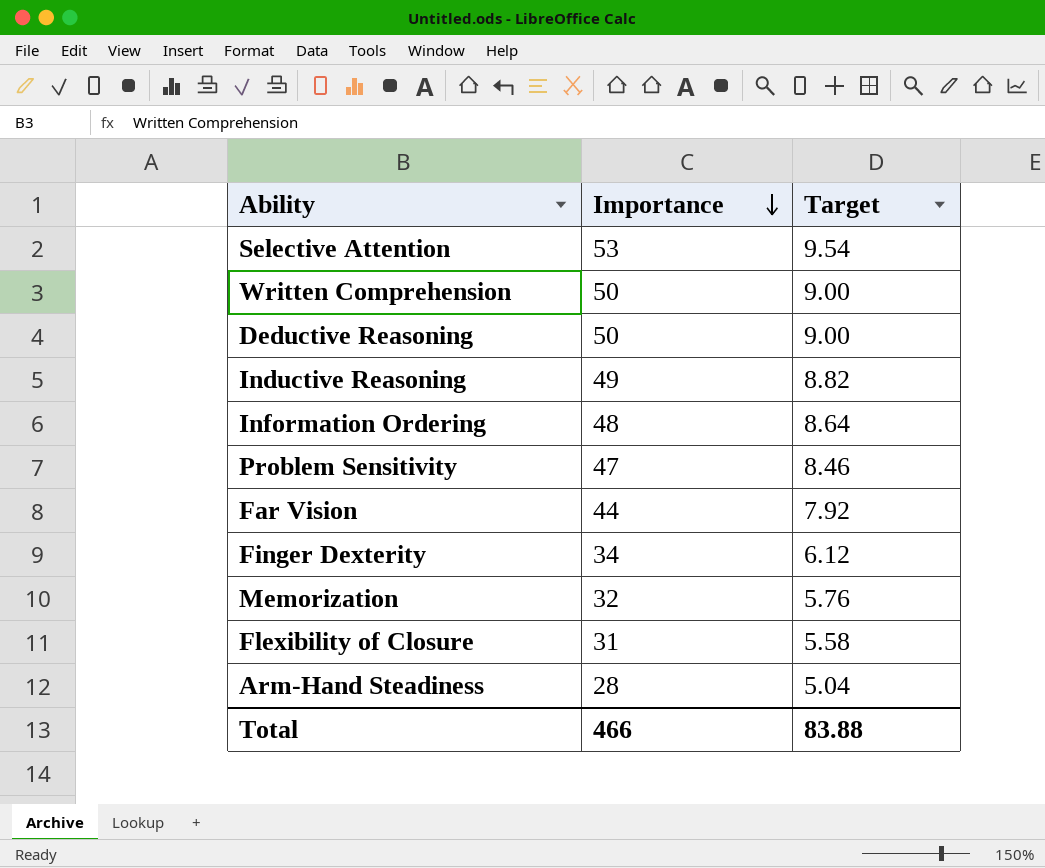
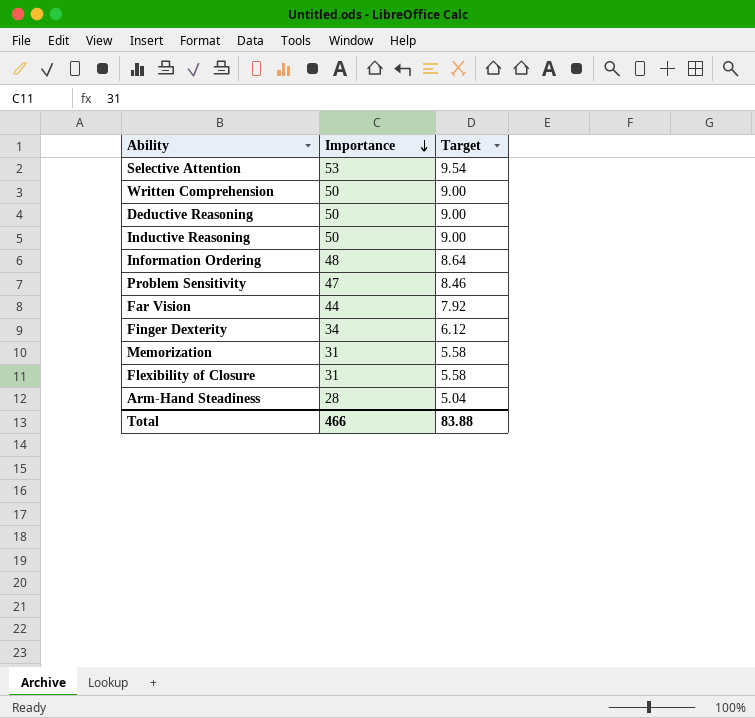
Inductive Reasoning | Importance: 49 -> 50
Inductive Reasoning | Target: 8.82 -> 9.00
Memorization | Importance: 32 -> 31
Memorization | Target: 5.76 -> 5.58

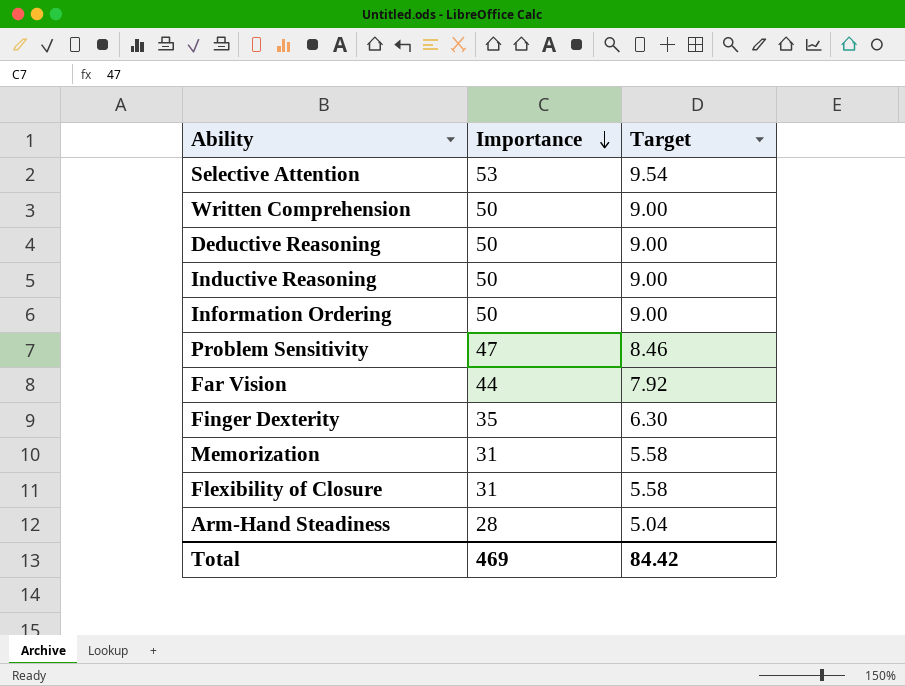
Information Ordering | Importance: 48 -> 50
Information Ordering | Target: 8.64 -> 9.00
Finger Dexterity | Importance: 34 -> 35
Finger Dexterity | Target: 6.12 -> 6.30
Total | Importance: 466 -> 469
Total | Target: 83.88 -> 84.42

